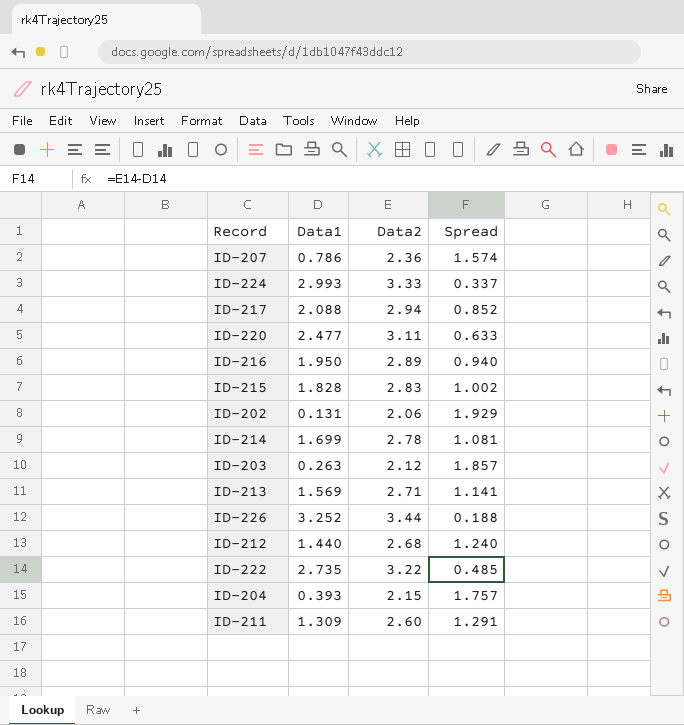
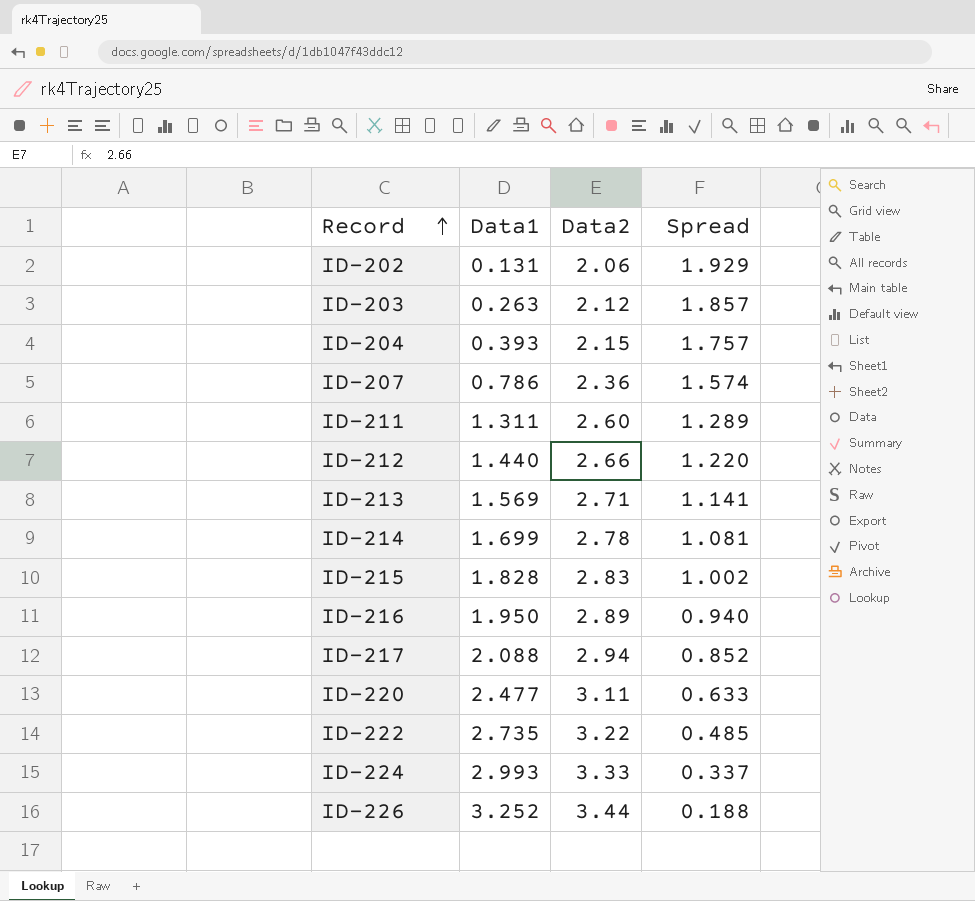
row order: none -> Record ascending
ID-211 | Data1: 1.309 -> 1.311
ID-211 | Spread: 1.291 -> 1.289
ID-212 | Data2: 2.68 -> 2.66
ID-212 | Spread: 1.240 -> 1.220

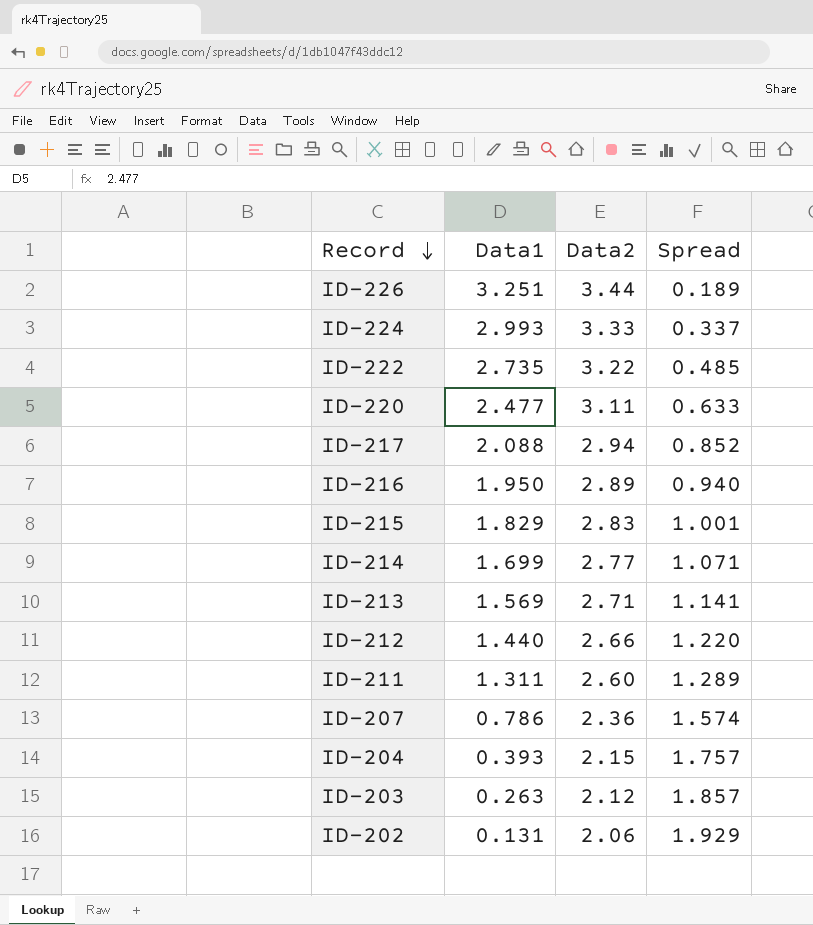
row order: Record ascending -> Record descending
ID-226 | Data1: 3.252 -> 3.251
ID-226 | Spread: 0.188 -> 0.189
ID-215 | Data1: 1.828 -> 1.829
ID-215 | Spread: 1.002 -> 1.001
ID-214 | Data2: 2.78 -> 2.77
ID-214 | Spread: 1.081 -> 1.071

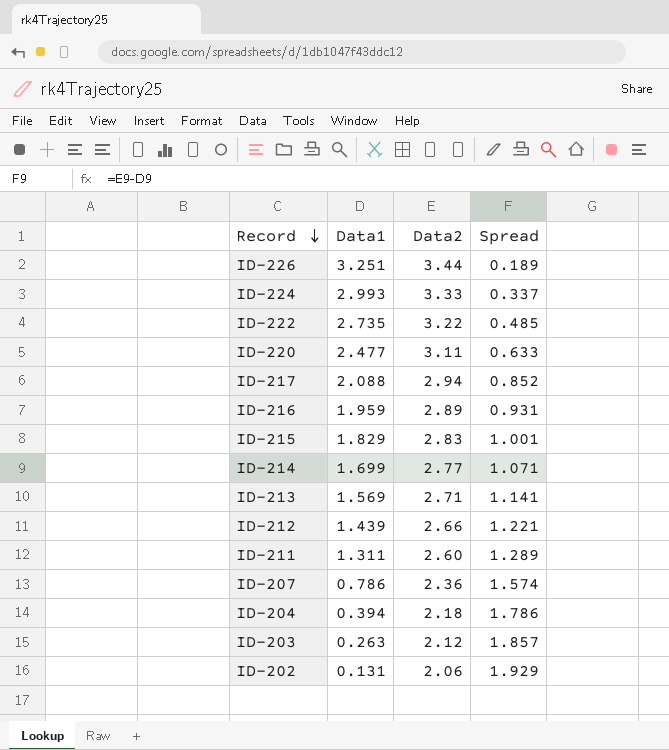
ID-216 | Data1: 1.950 -> 1.959
ID-216 | Spread: 0.940 -> 0.931
ID-212 | Data1: 1.440 -> 1.439
ID-212 | Spread: 1.220 -> 1.221
ID-204 | Data1: 0.393 -> 0.394
ID-204 | Data2: 2.15 -> 2.18
ID-204 | Spread: 1.757 -> 1.786

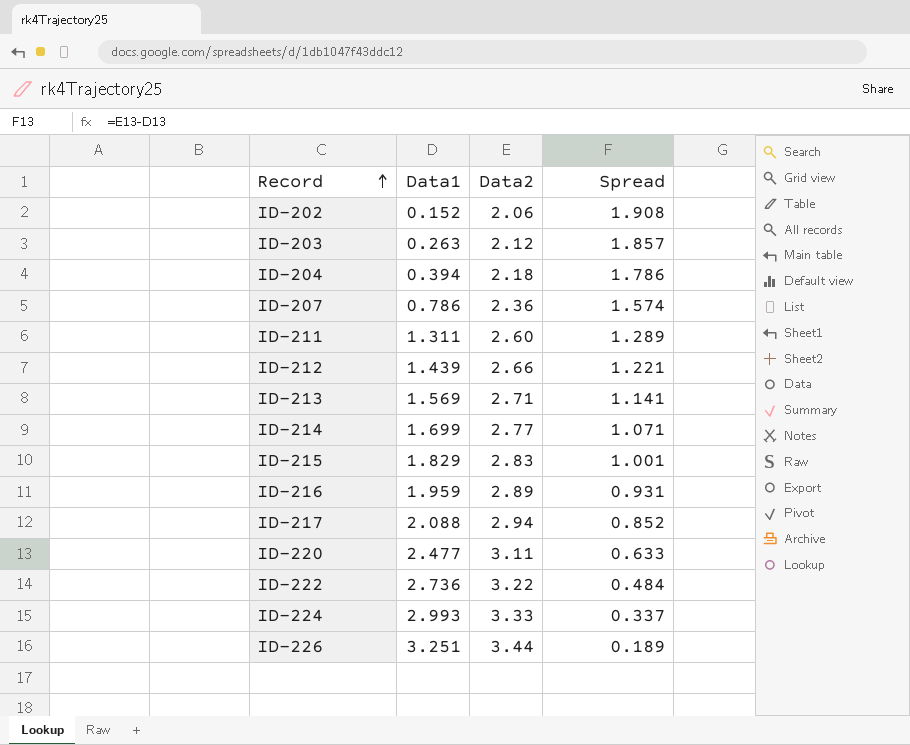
row order: Record descending -> Record ascending
ID-202 | Data1: 0.131 -> 0.152
ID-202 | Spread: 1.929 -> 1.908
ID-222 | Data1: 2.735 -> 2.736
ID-222 | Spread: 0.485 -> 0.484

